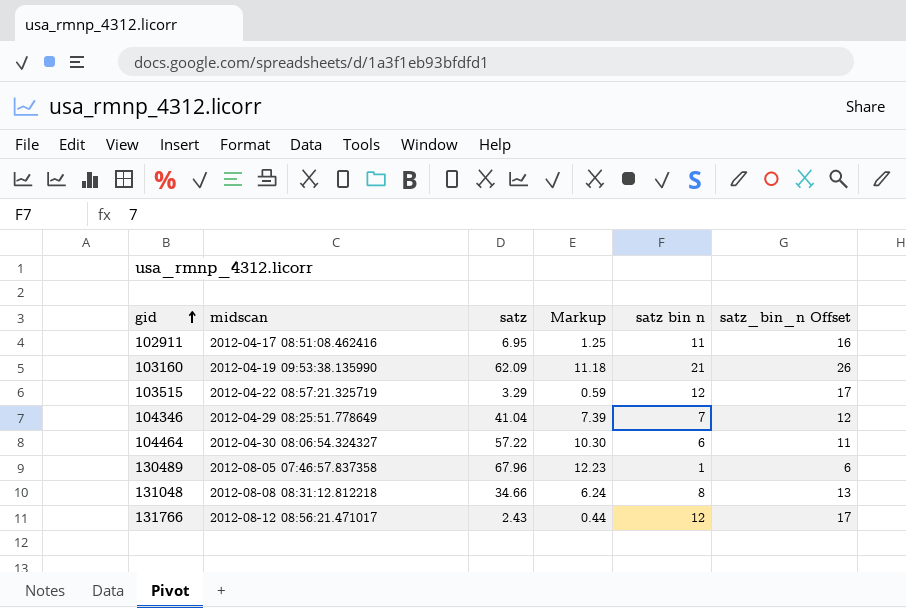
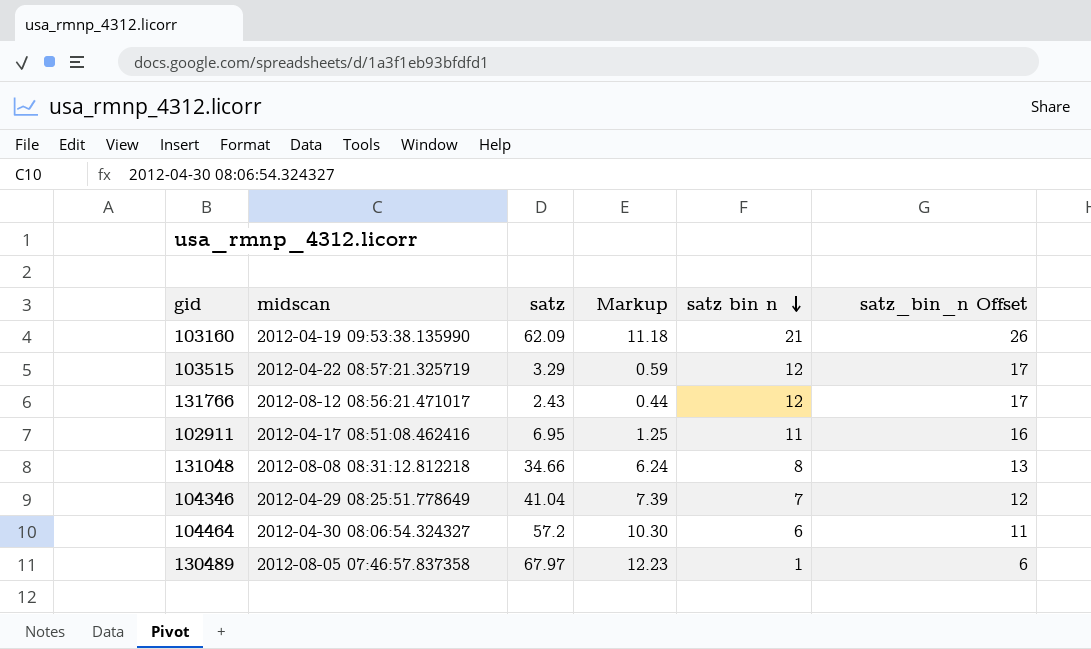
row order: gid ascending -> satz bin n descending
104464 | satz: 57.22 -> 57.2
130489 | satz: 67.96 -> 67.97

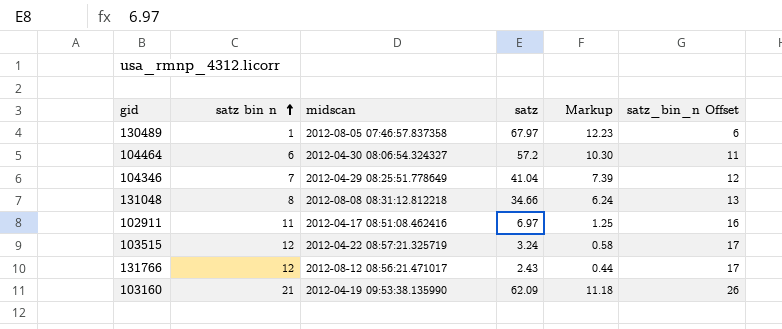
row order: satz bin n descending -> satz bin n ascending
column satz bin n | position: 5 -> 2
102911 | satz: 6.95 -> 6.97
103515 | satz: 3.29 -> 3.24
103515 | Markup: 0.59 -> 0.58

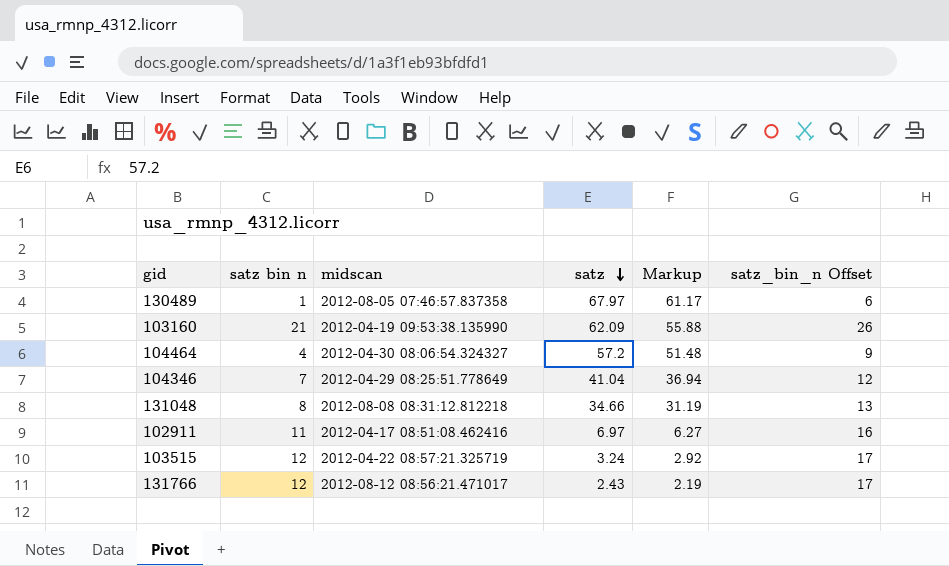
row order: satz bin n ascending -> satz descending
column Markup | formula: [satz] * 0.18 -> [satz] * 0.9
104464 | satz bin n: 6 -> 4
104464 | satz_bin_n Offset: 11 -> 9

